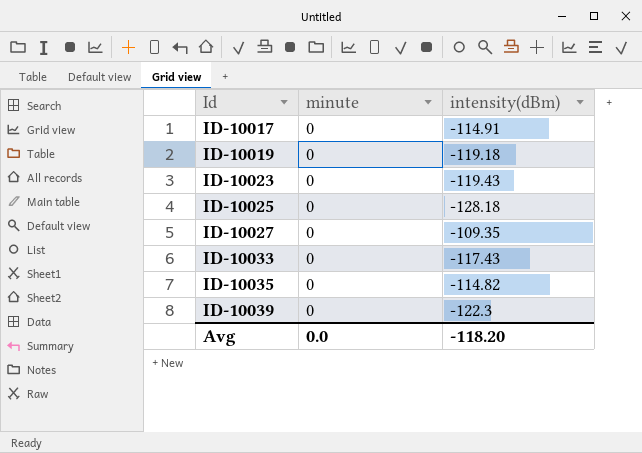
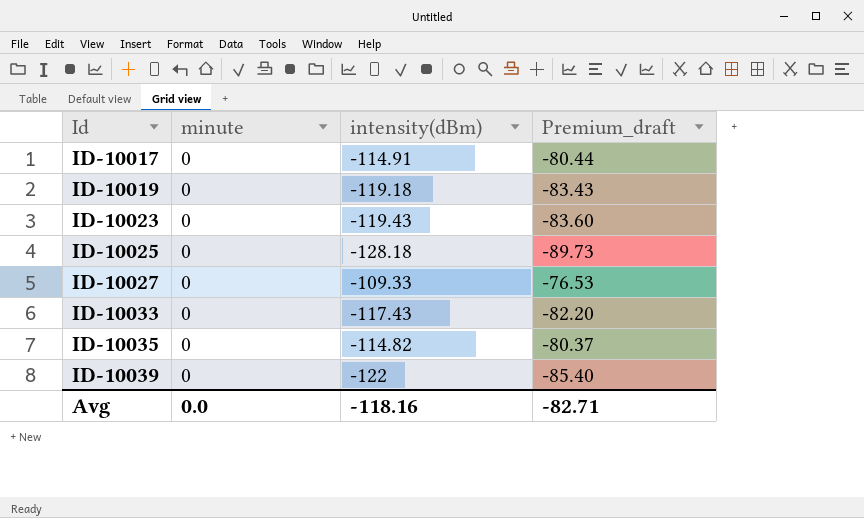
column Premium_draft | formula: none -> [intensity(dBm)] * 0.7
ID-10027 | intensity(dBm): -109.35 -> -109.33
ID-10039 | intensity(dBm): -122.3 -> -122
Avg | intensity(dBm): -118.20 -> -118.16

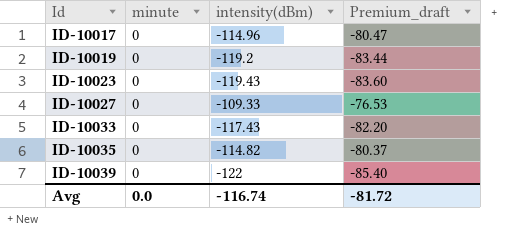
row ID-10025: 0 | -128.18 | -89.73 -> none
ID-10017 | intensity(dBm): -114.91 -> -114.96
ID-10017 | Premium_draft: -80.44 -> -80.47
ID-10019 | intensity(dBm): -119.18 -> -119.2
ID-10019 | Premium_draft: -83.43 -> -83.44
Avg | intensity(dBm): -118.16 -> -116.74
Avg | Premium_draft: -82.71 -> -81.72

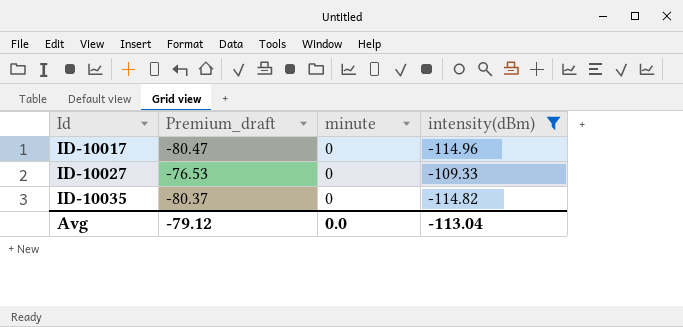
filter: none -> intensity(dBm) >= -114.96
column Premium_draft | position: 4 -> 2
Avg | Premium_draft: -81.72 -> -79.12
Avg | intensity(dBm): -116.74 -> -113.04

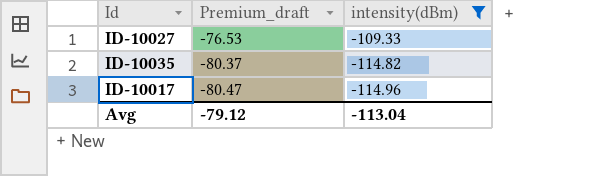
row order: Id ascending -> Premium_draft descending
column minute | position: 3 -> none

